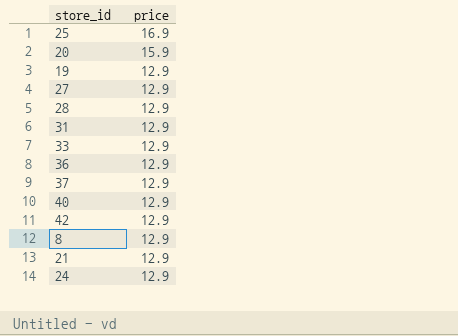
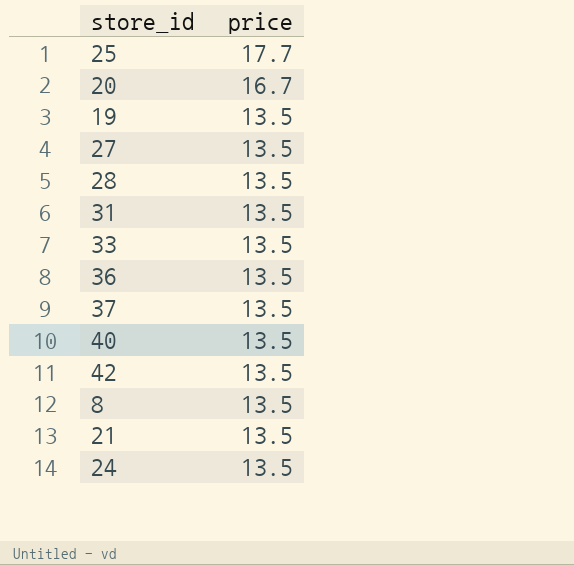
25 | price: 16.9 -> 17.7
20 | price: 15.9 -> 16.7
19 | price: 12.9 -> 13.5
27 | price: 12.9 -> 13.5
28 | price: 12.9 -> 13.5
31 | price: 12.9 -> 13.5
33 | price: 12.9 -> 13.5
36 | price: 12.9 -> 13.5
37 | price: 12.9 -> 13.5
40 | price: 12.9 -> 13.5
42 | price: 12.9 -> 13.5
8 | price: 12.9 -> 13.5
21 | price: 12.9 -> 13.5
24 | price: 12.9 -> 13.5

